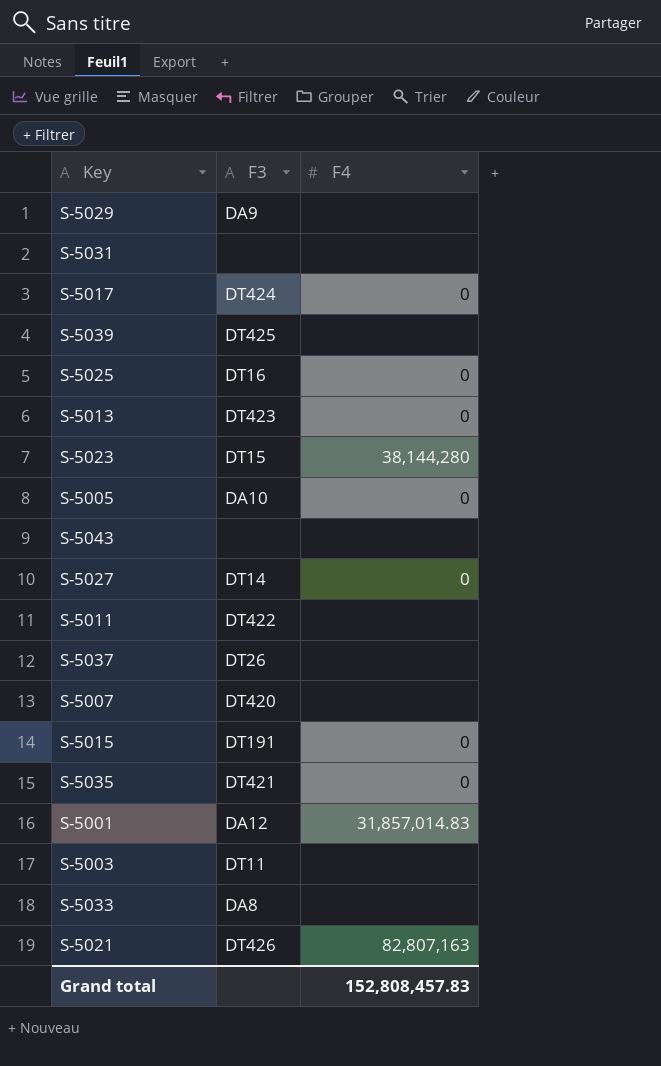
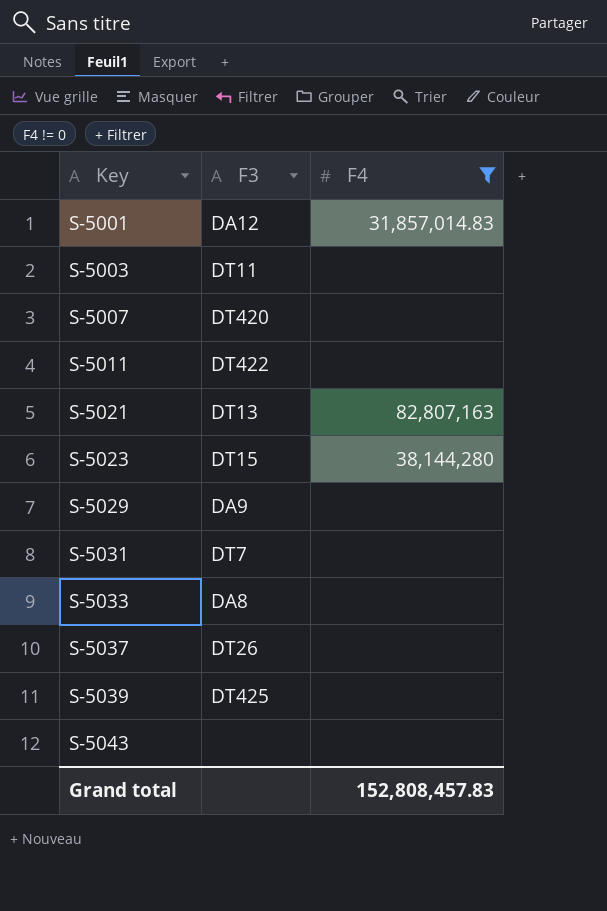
filter: none -> F4 != 0
row order: none -> Key ascending
S-5021 | F3: DT426 -> DT13
S-5031 | F3: none -> DT7

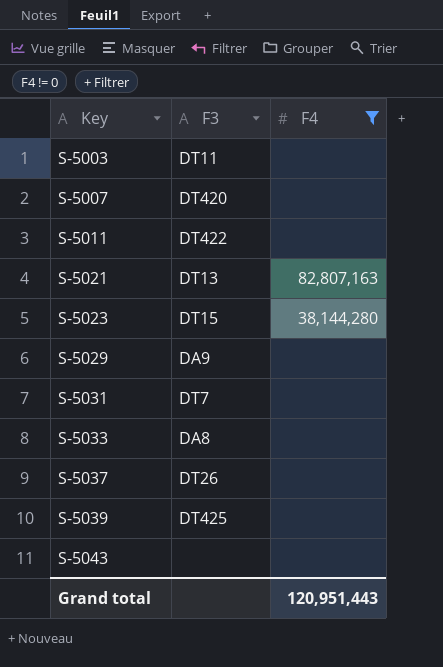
row S-5001: DA12 | 31,857,014.83 -> none
Grand total | F4: 152,808,457.83 -> 120,951,443

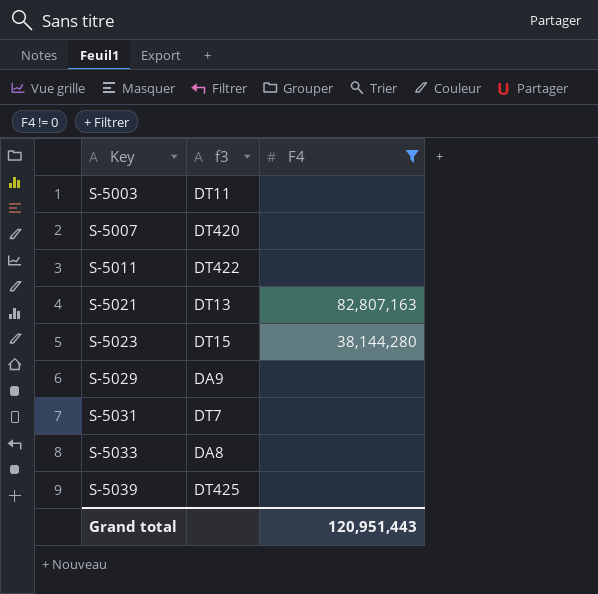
column name: F3 -> f3
row S-5037: DT26 | none -> none
row S-5043: none | none -> none

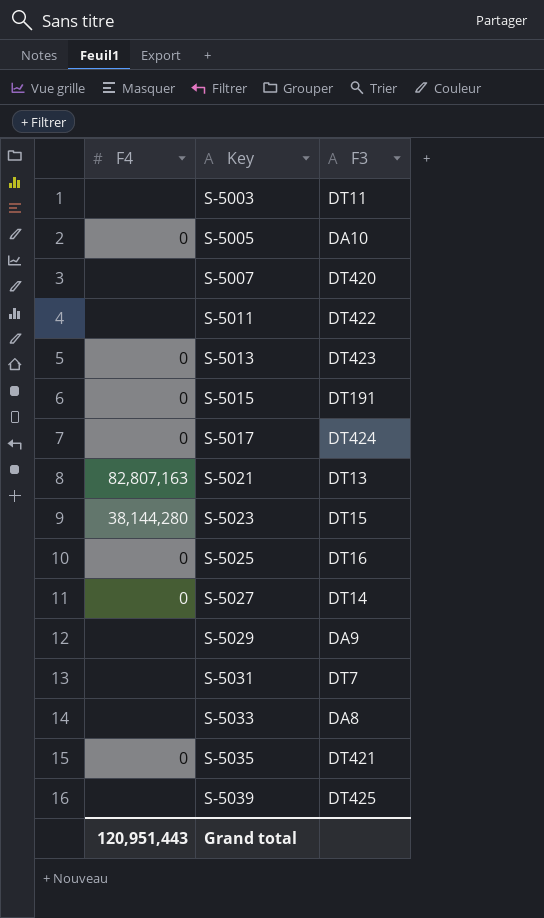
filter: F4 != 0 -> none
column F4 | position: 3 -> 1
column name: f3 -> F3

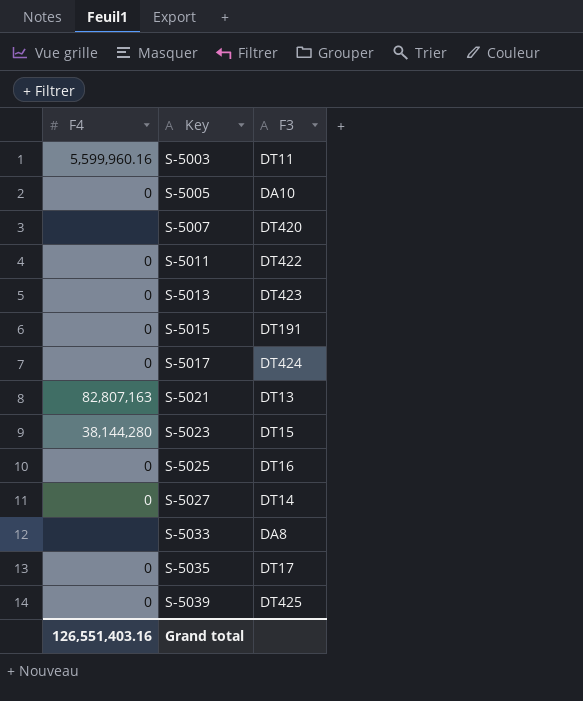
row S-5029: none | DA9 -> none
row S-5031: none | DT7 -> none
S-5003 | F4: none -> 5,599,960.16
S-5011 | F4: none -> 0
S-5035 | F3: DT421 -> DT17
S-5039 | F4: none -> 0
Grand total | F4: 120,951,443 -> 126,551,403.16

